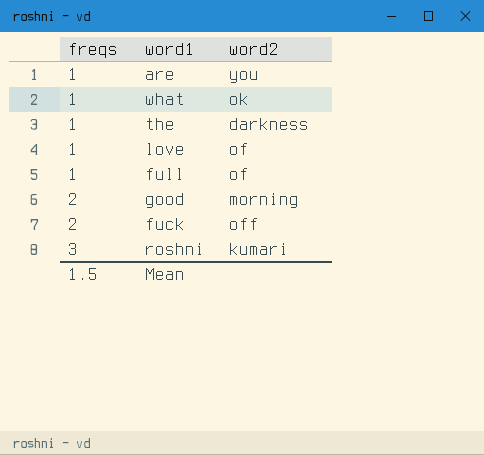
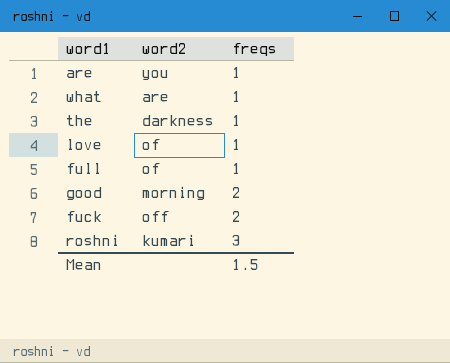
column freqs | position: 1 -> 3
what | word2: ok -> are

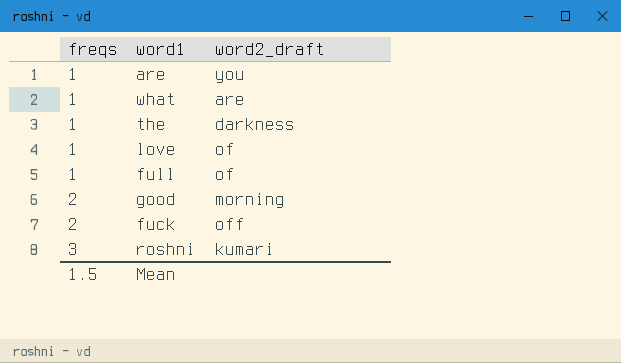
column freqs | position: 3 -> 1
column name: word2 -> word2_draft

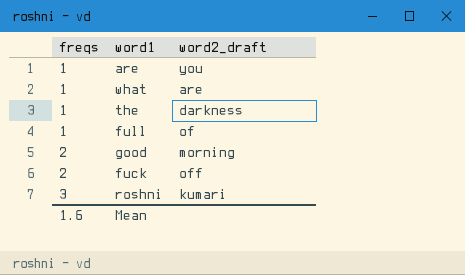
row love: 1 | of -> none
Mean | freqs: 1.5 -> 1.6

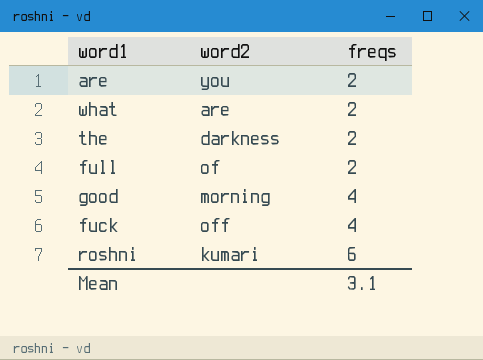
column name: word2_draft -> word2
column freqs | position: 1 -> 3
are | freqs: 1 -> 2
what | freqs: 1 -> 2
the | freqs: 1 -> 2
full | freqs: 1 -> 2
good | freqs: 2 -> 4
fuck | freqs: 2 -> 4
roshni | freqs: 3 -> 6
Mean | freqs: 1.6 -> 3.1

